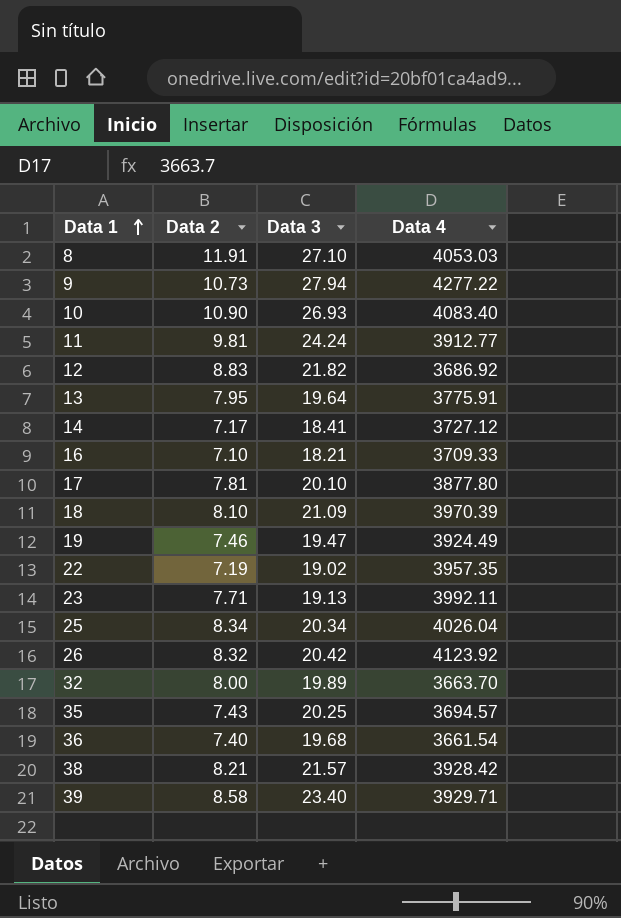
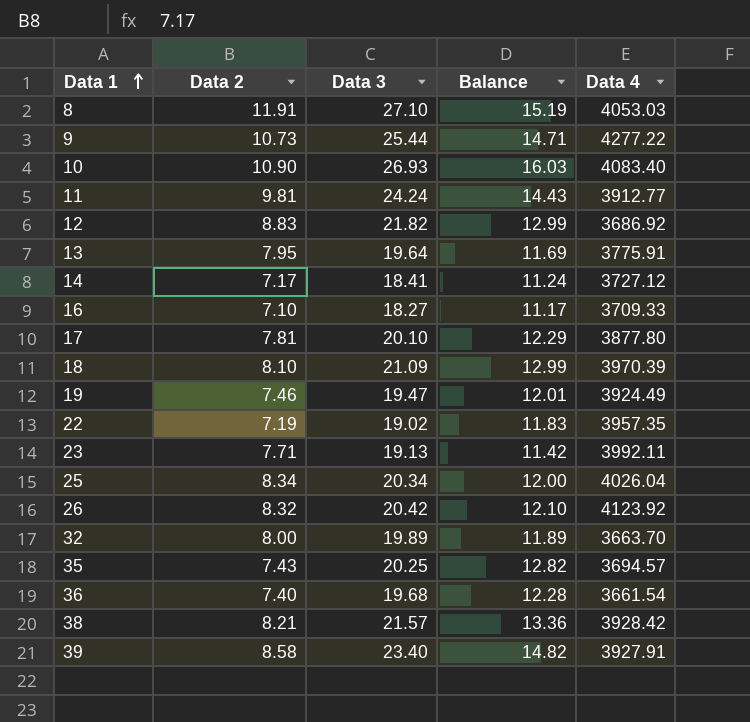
column Balance | formula: none -> [Data 3] - [Data 2]
9 | Data 3: 27.94 -> 25.44
16 | Data 3: 18.21 -> 18.27
39 | Data 4: 3929.71 -> 3927.91

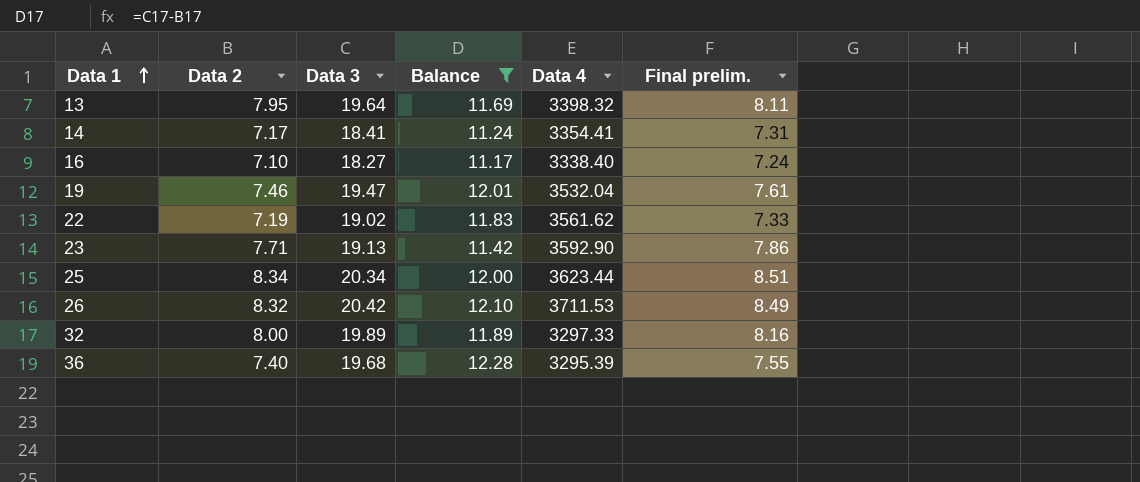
filter: none -> Balance <= 12.28
column Final prelim. | formula: none -> [Data 2] * 1.02
13 | Data 4: 3775.91 -> 3398.32
14 | Data 4: 3727.12 -> 3354.41
16 | Data 4: 3709.33 -> 3338.40
19 | Data 4: 3924.49 -> 3532.04
22 | Data 4: 3957.35 -> 3561.62
23 | Data 4: 3992.11 -> 3592.90
25 | Data 4: 4026.04 -> 3623.44
26 | Data 4: 4123.92 -> 3711.53
32 | Data 4: 3663.70 -> 3297.33
36 | Data 4: 3661.54 -> 3295.39

